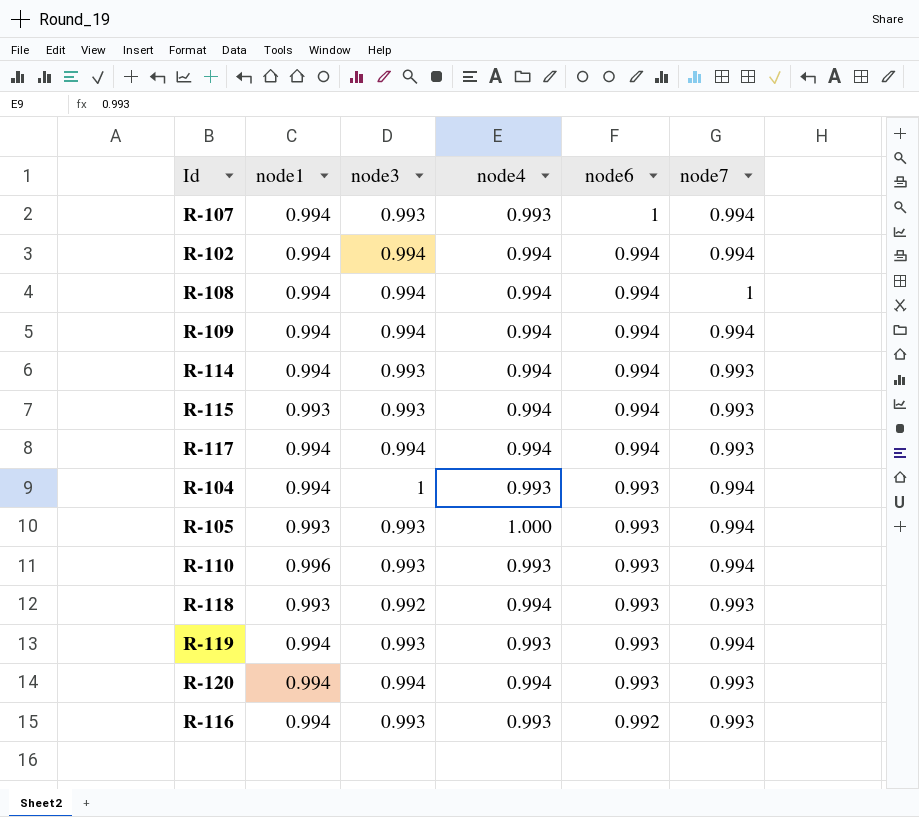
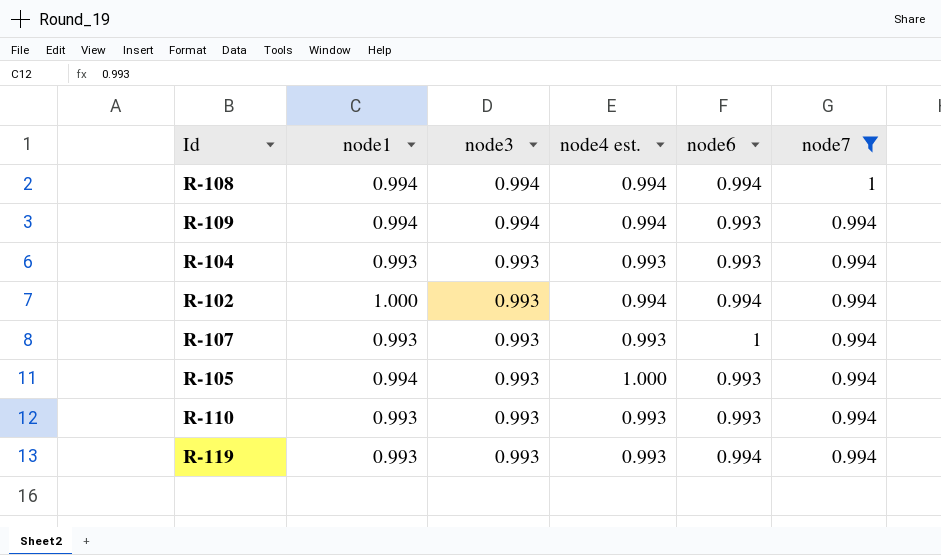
filter: none -> node7 != 0.993
row order: node6 descending -> node3 descending
column name: node4 -> node4 est.
R-109 | node6: 0.994 -> 0.993
R-104 | node1: 0.994 -> 0.993
R-104 | node3: 1 -> 0.993
R-102 | node1: 0.994 -> 1.000
R-102 | node3: 0.994 -> 0.993
R-107 | node1: 0.994 -> 0.993
R-105 | node1: 0.993 -> 0.994
R-110 | node1: 0.996 -> 0.993
R-119 | node1: 0.994 -> 0.993
R-119 | node6: 0.993 -> 0.994

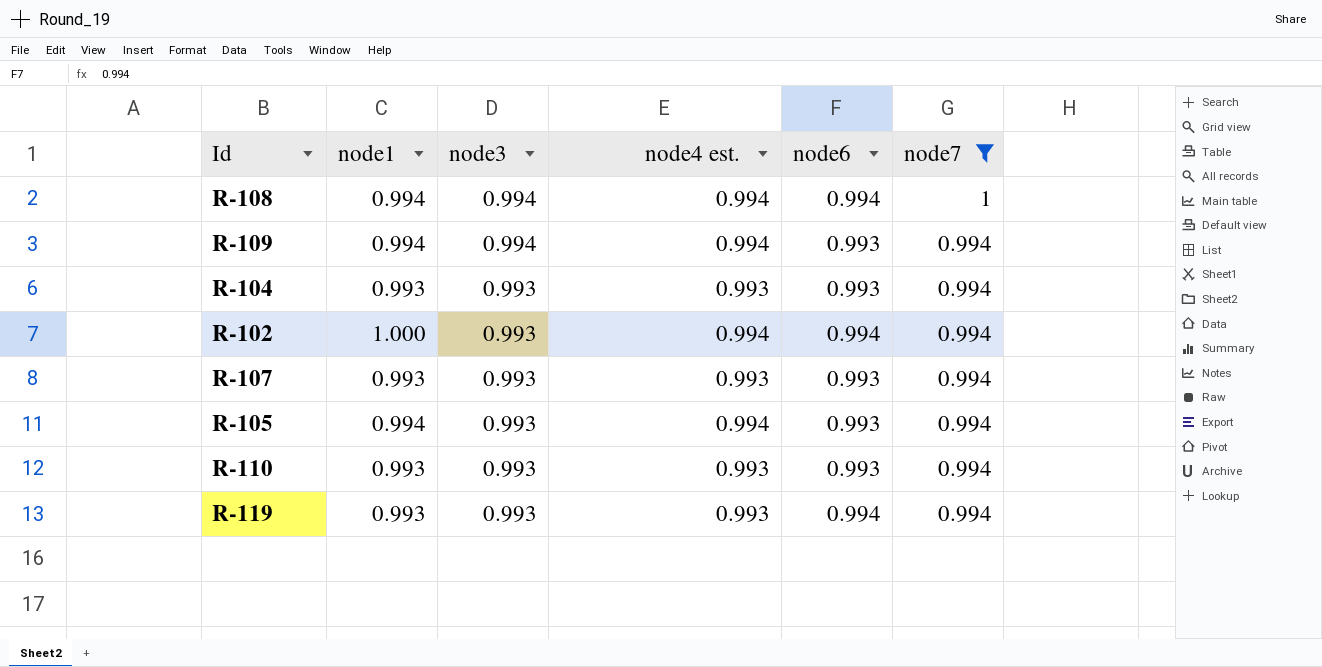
R-107 | node6: 1 -> 0.993
R-105 | node4 est.: 1.000 -> 0.994

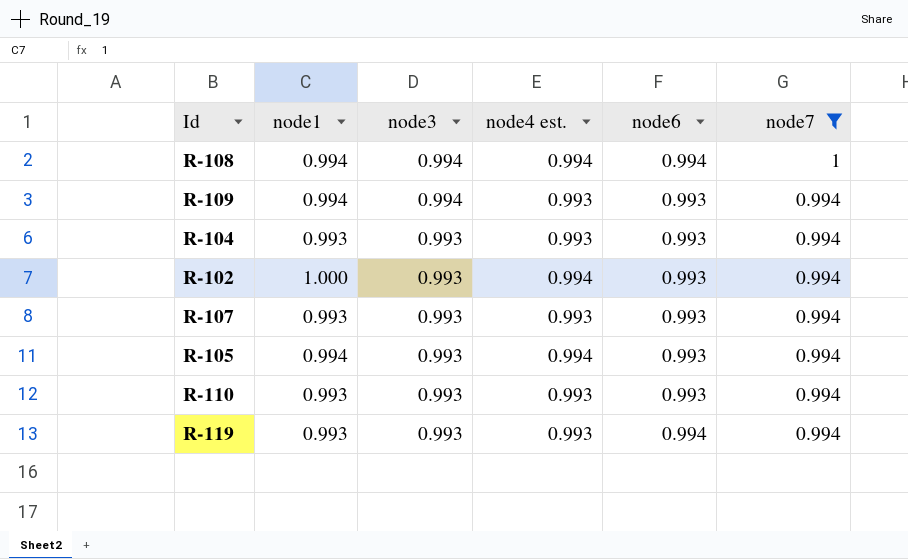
R-109 | node4 est.: 0.994 -> 0.993
R-102 | node6: 0.994 -> 0.993

